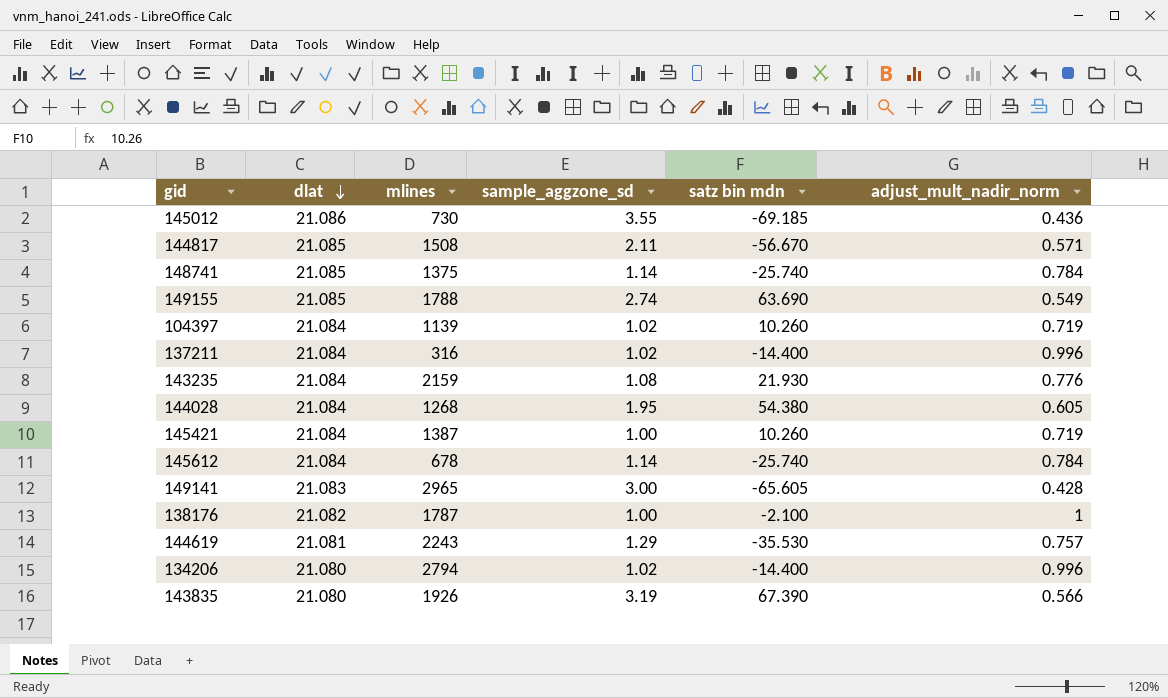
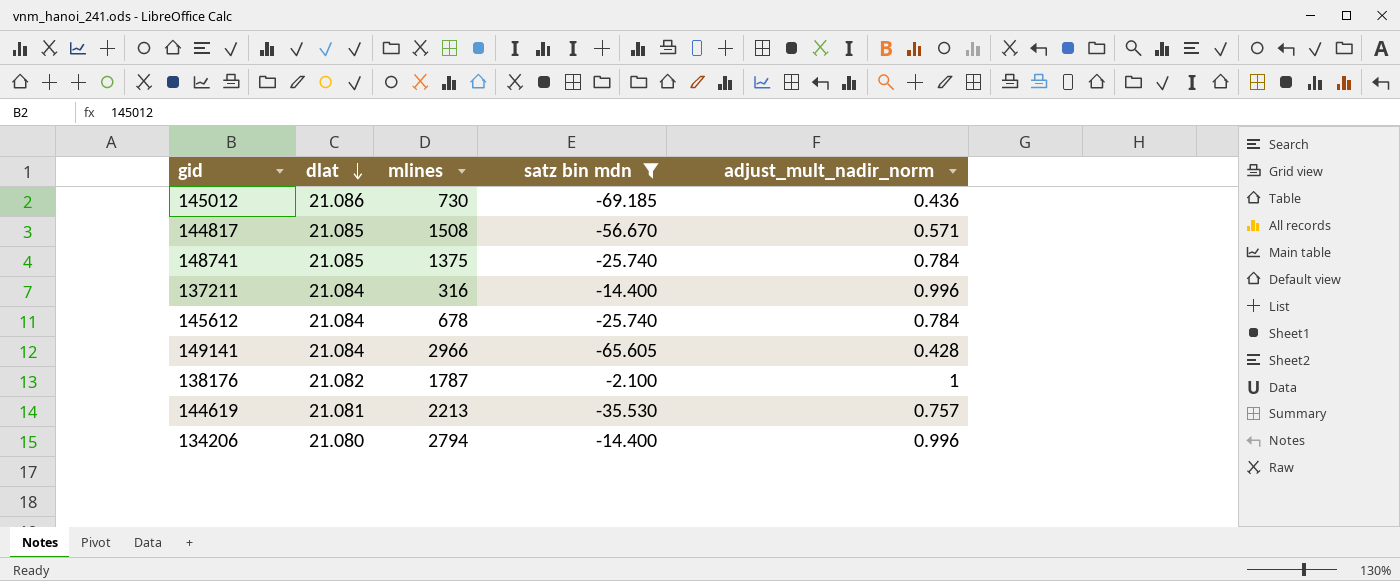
filter: none -> satz bin mdn <= -2.100
column sample_aggzone_sd | position: 4 -> none
149141 | dlat: 21.083 -> 21.084
149141 | mlines: 2965 -> 2966
144619 | mlines: 2243 -> 2213

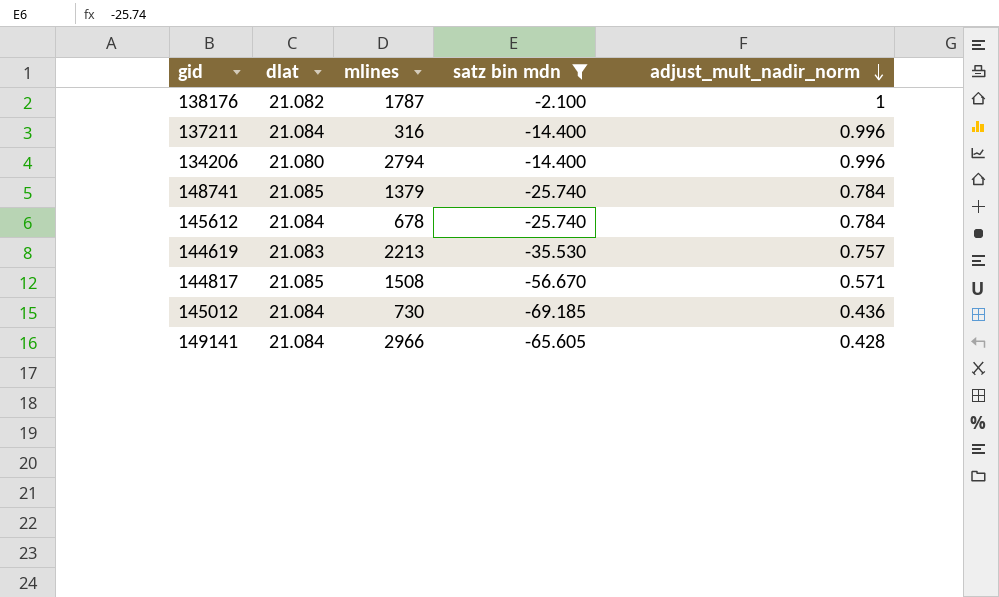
row order: dlat descending -> adjust_mult_nadir_norm descending
148741 | mlines: 1375 -> 1379
144619 | dlat: 21.081 -> 21.083
145012 | dlat: 21.086 -> 21.084

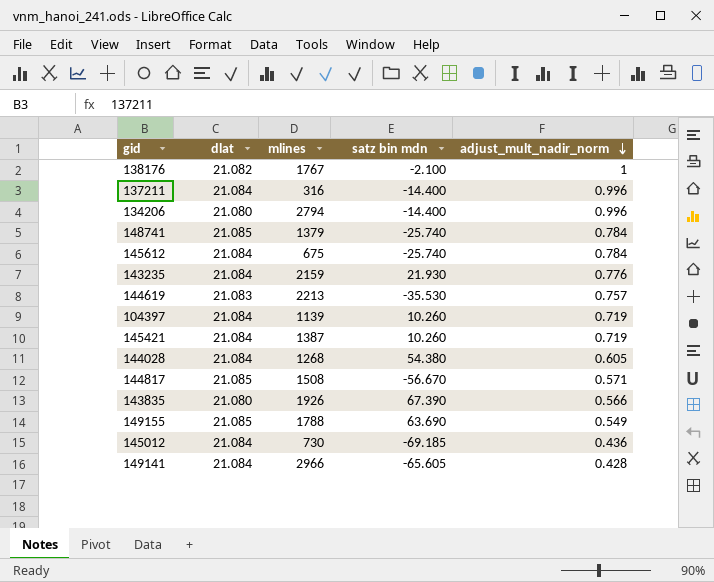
filter: satz bin mdn <= -2.100 -> none
138176 | mlines: 1787 -> 1767
145612 | mlines: 678 -> 675

